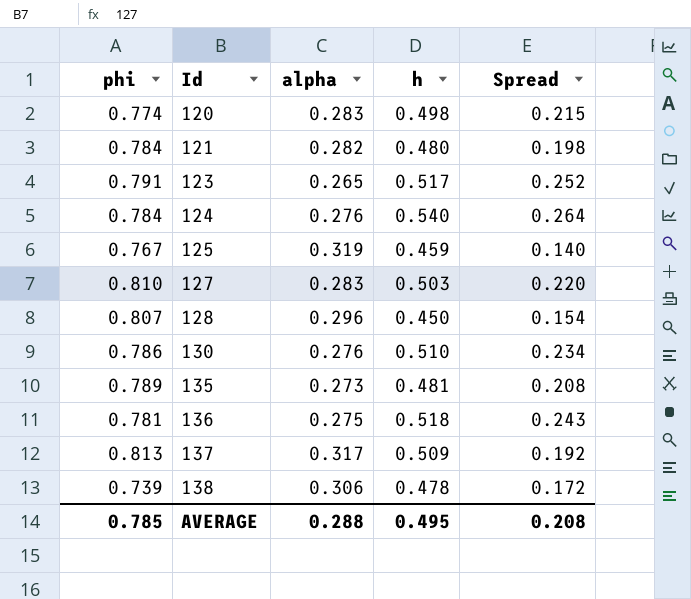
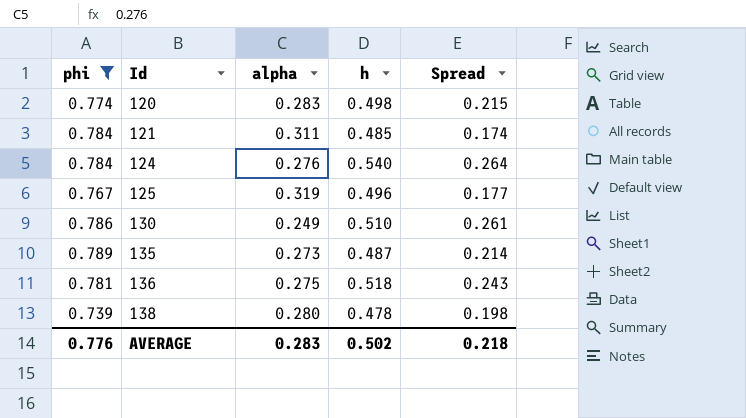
filter: none -> phi <= 0.789
121 | alpha: 0.282 -> 0.311
121 | h: 0.480 -> 0.485
121 | Spread: 0.198 -> 0.174
125 | h: 0.459 -> 0.496
125 | Spread: 0.140 -> 0.177
130 | alpha: 0.276 -> 0.249
130 | Spread: 0.234 -> 0.261
135 | h: 0.481 -> 0.487
135 | Spread: 0.208 -> 0.214
138 | alpha: 0.306 -> 0.280
138 | Spread: 0.172 -> 0.198
AVERAGE | phi: 0.785 -> 0.776
AVERAGE | alpha: 0.288 -> 0.283
AVERAGE | h: 0.495 -> 0.502
AVERAGE | Spread: 0.208 -> 0.218

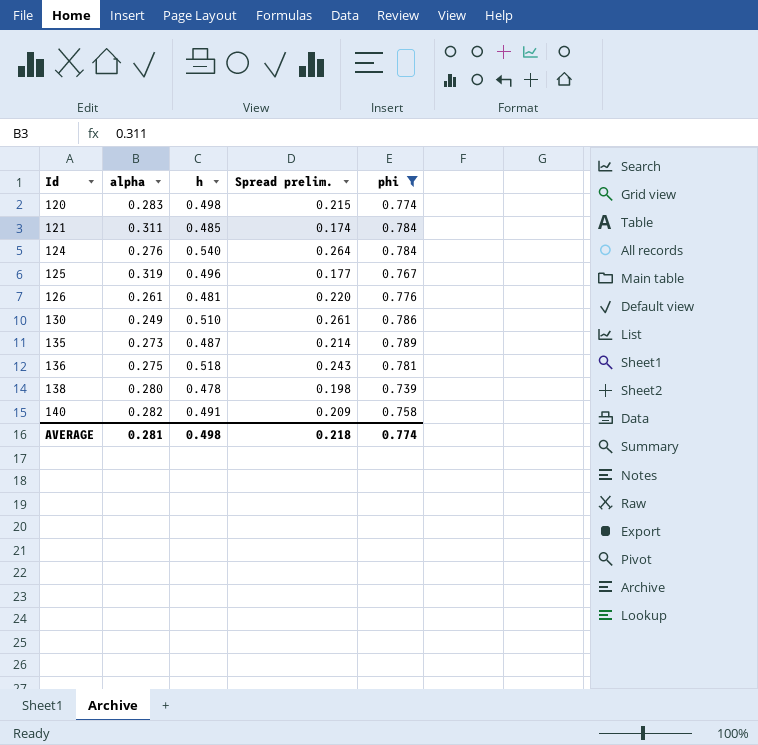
column name: Spread -> Spread prelim.
column phi | position: 1 -> 5
row 126: none -> 0.261 | 0.481 | 0.220 | 0.776
row 140: none -> 0.282 | 0.491 | 0.209 | 0.758
AVERAGE | alpha: 0.283 -> 0.281
AVERAGE | h: 0.502 -> 0.498
AVERAGE | phi: 0.776 -> 0.774

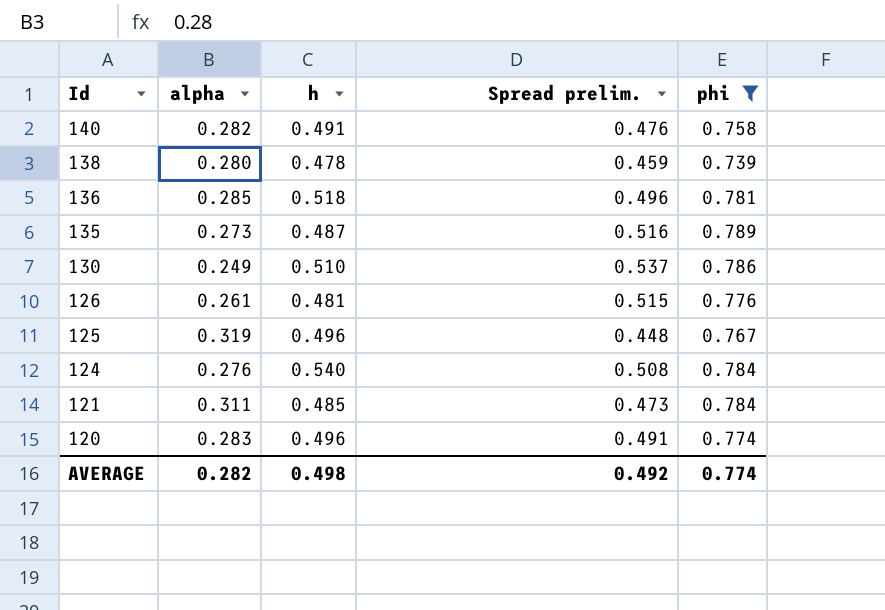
row order: Id ascending -> Id descending
column Spread prelim. | formula: [h] - [alpha] -> [phi] - [alpha]
136 | alpha: 0.275 -> 0.285
120 | h: 0.498 -> 0.496
AVERAGE | alpha: 0.281 -> 0.282
AVERAGE | Spread prelim.: 0.218 -> 0.492

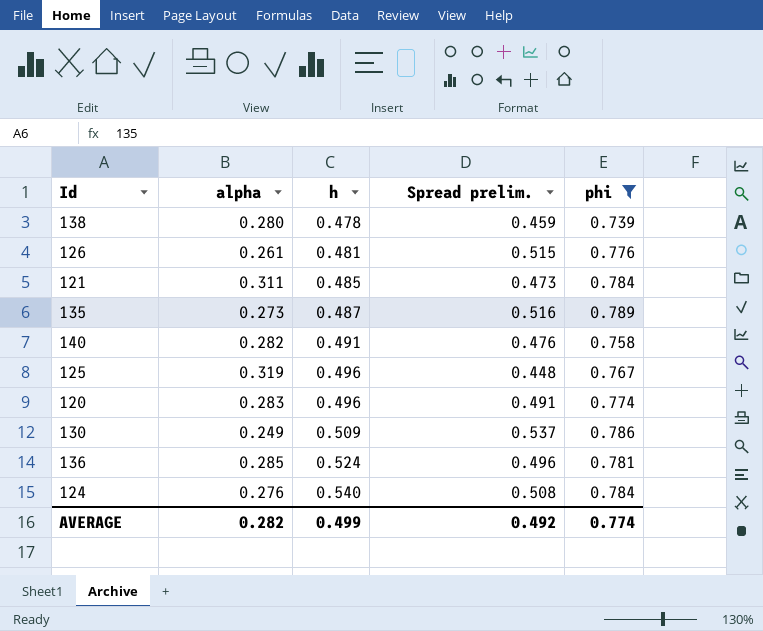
row order: Id descending -> h ascending
130 | h: 0.510 -> 0.509
136 | h: 0.518 -> 0.524
AVERAGE | h: 0.498 -> 0.499

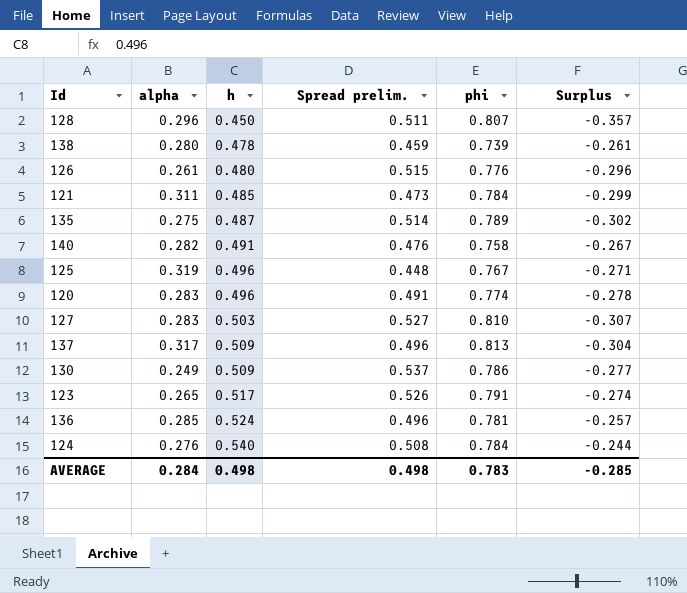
filter: phi <= 0.789 -> none
column Surplus | formula: none -> [h] - [phi]
126 | h: 0.481 -> 0.480
135 | alpha: 0.273 -> 0.275
135 | Spread prelim.: 0.516 -> 0.514
AVERAGE | alpha: 0.282 -> 0.284
AVERAGE | h: 0.499 -> 0.498
AVERAGE | Spread prelim.: 0.492 -> 0.498
AVERAGE | phi: 0.774 -> 0.783

